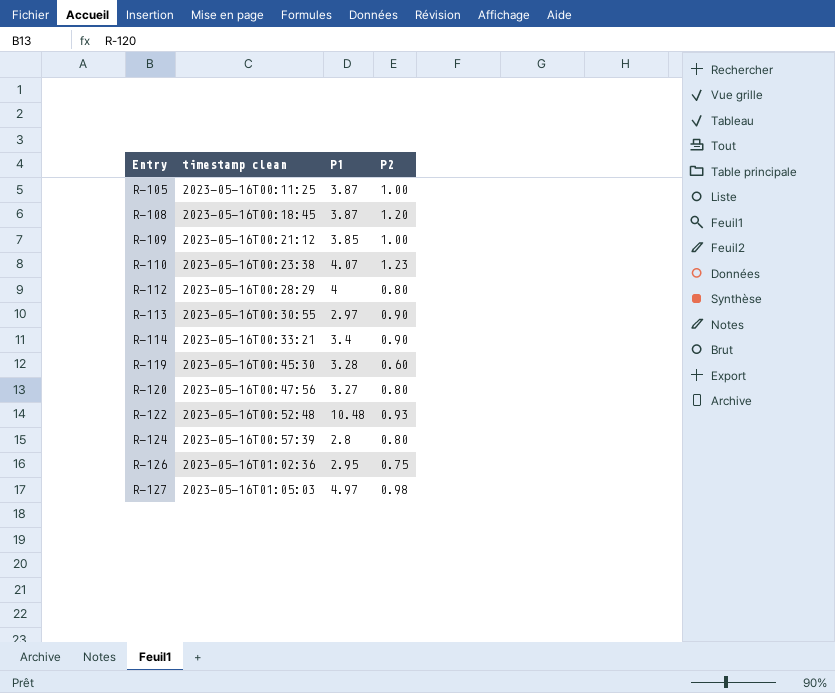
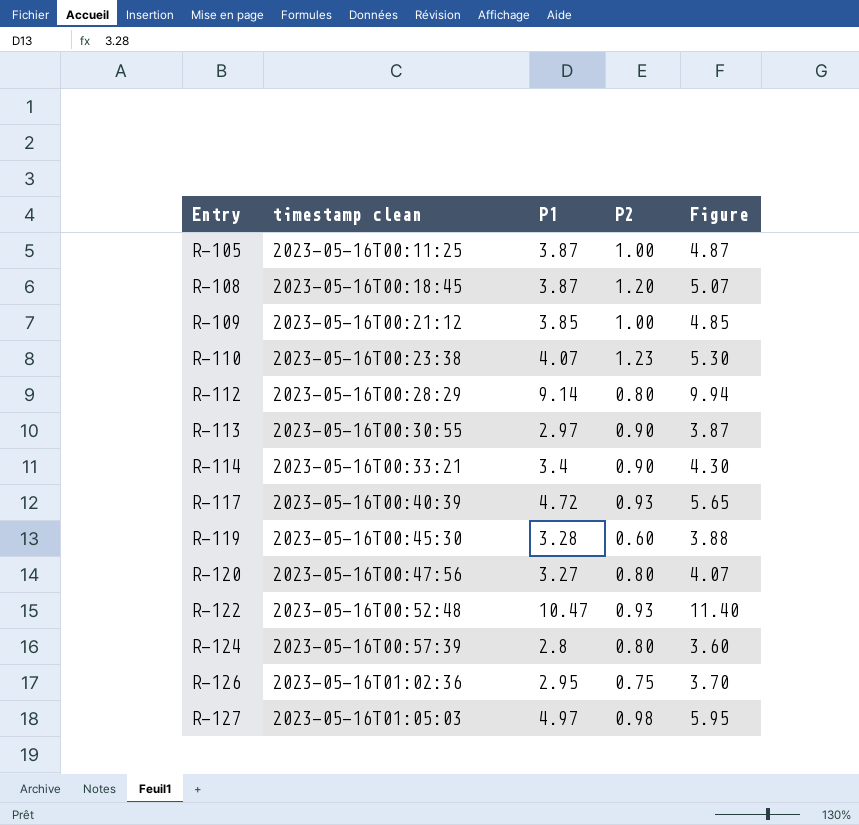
column Figure | formula: none -> [P1] + [P2]
R-112 | P1: 4 -> 9.14
row R-117: none -> 2023-05-16T00:40:39 | 4.72 | 0.93 | 5.65
R-122 | P1: 10.48 -> 10.47

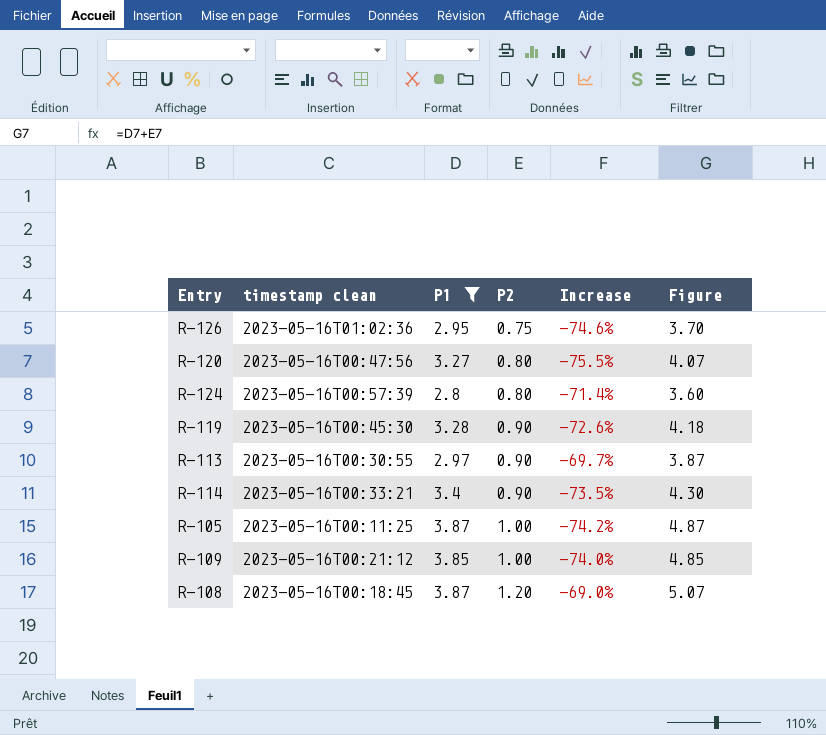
filter: none -> P1 <= 3.87
row order: Entry ascending -> P2 ascending
column Increase | formula: none -> ([P2] - [P1]) / [P1]
R-119 | P2: 0.60 -> 0.90
R-119 | Figure: 3.88 -> 4.18

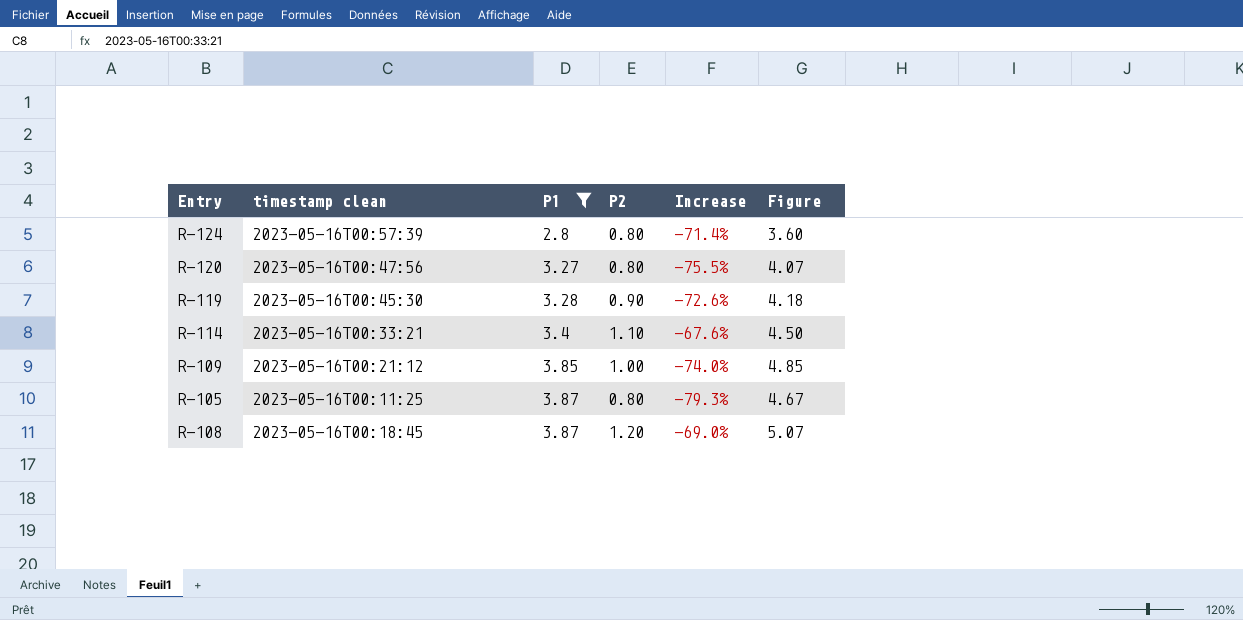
row order: P2 ascending -> P1 ascending
row R-126: 2023-05-16T01:02:36 | 2.95 | 0.75 | -74.6% | 3.70 -> none
row R-113: 2023-05-16T00:30:55 | 2.97 | 0.90 | -69.7% | 3.87 -> none
R-114 | P2: 0.90 -> 1.10
R-114 | Increase: -73.5% -> -67.6%
R-114 | Figure: 4.30 -> 4.50
R-105 | P2: 1.00 -> 0.80
R-105 | Increase: -74.2% -> -79.3%
R-105 | Figure: 4.87 -> 4.67

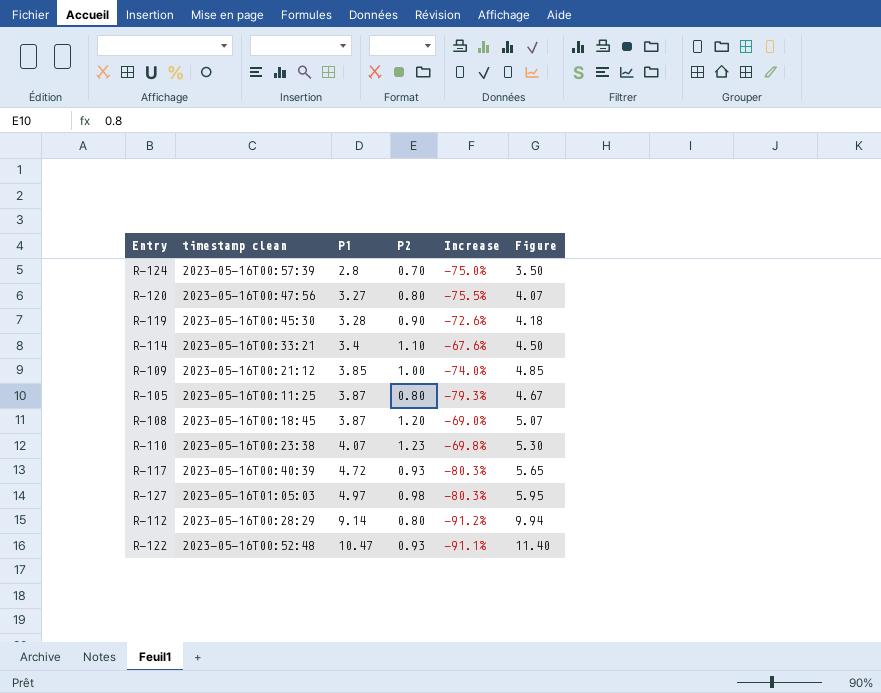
filter: P1 <= 3.87 -> none
R-124 | P2: 0.80 -> 0.70
R-124 | Increase: -71.4% -> -75.0%
R-124 | Figure: 3.60 -> 3.50

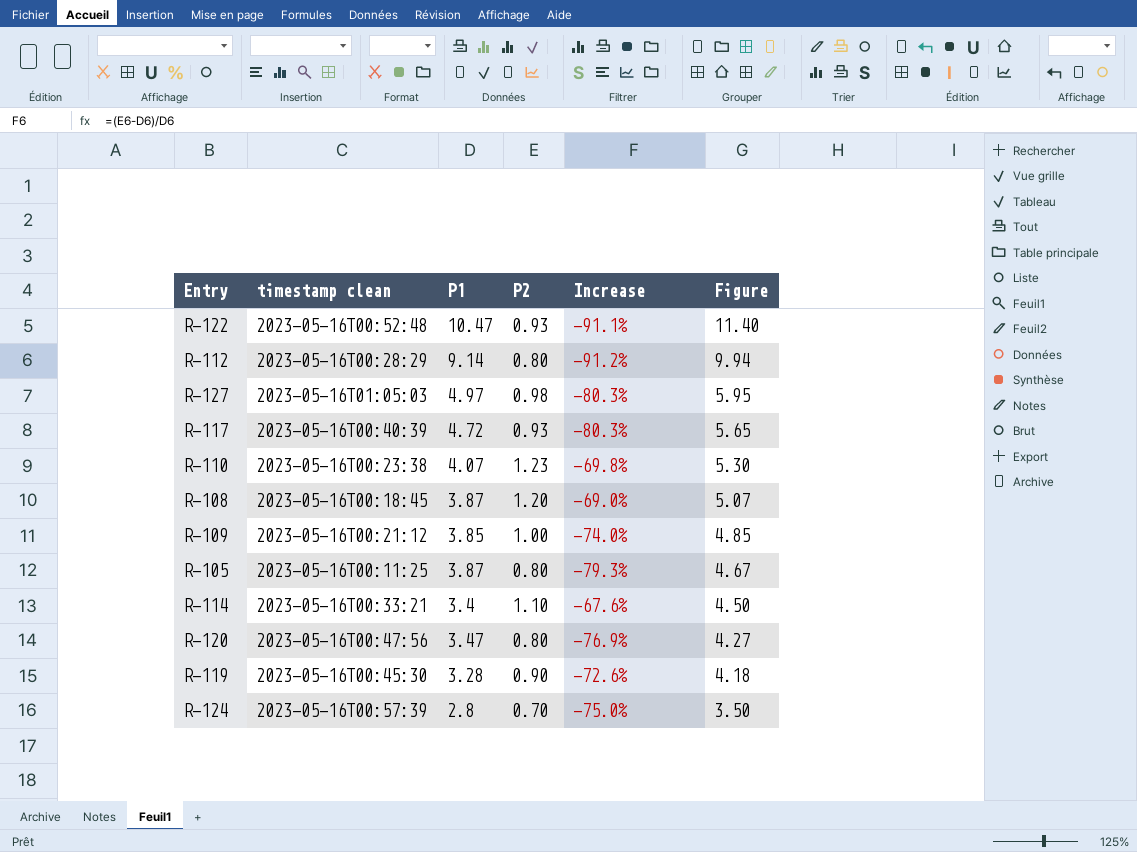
row order: P1 ascending -> Figure descending
R-120 | P1: 3.27 -> 3.47
R-120 | Increase: -75.5% -> -76.9%
R-120 | Figure: 4.07 -> 4.27

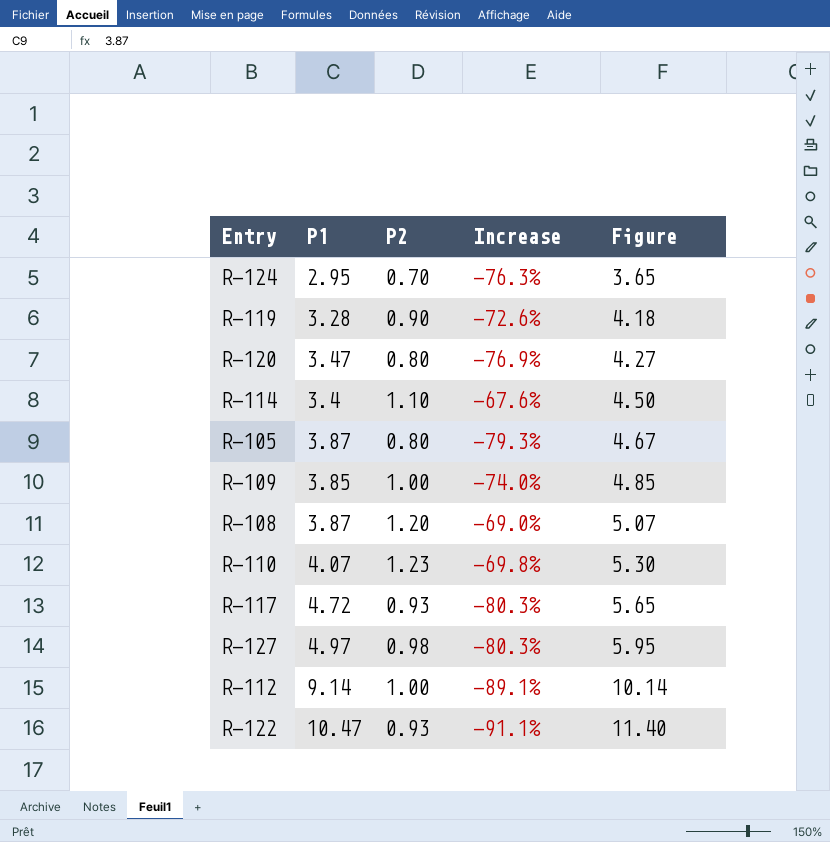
row order: Figure descending -> Figure ascending
column timestamp clean | position: 2 -> none
R-124 | P1: 2.8 -> 2.95
R-124 | Increase: -75.0% -> -76.3%
R-124 | Figure: 3.50 -> 3.65
R-112 | P2: 0.80 -> 1.00
R-112 | Increase: -91.2% -> -89.1%
R-112 | Figure: 9.94 -> 10.14

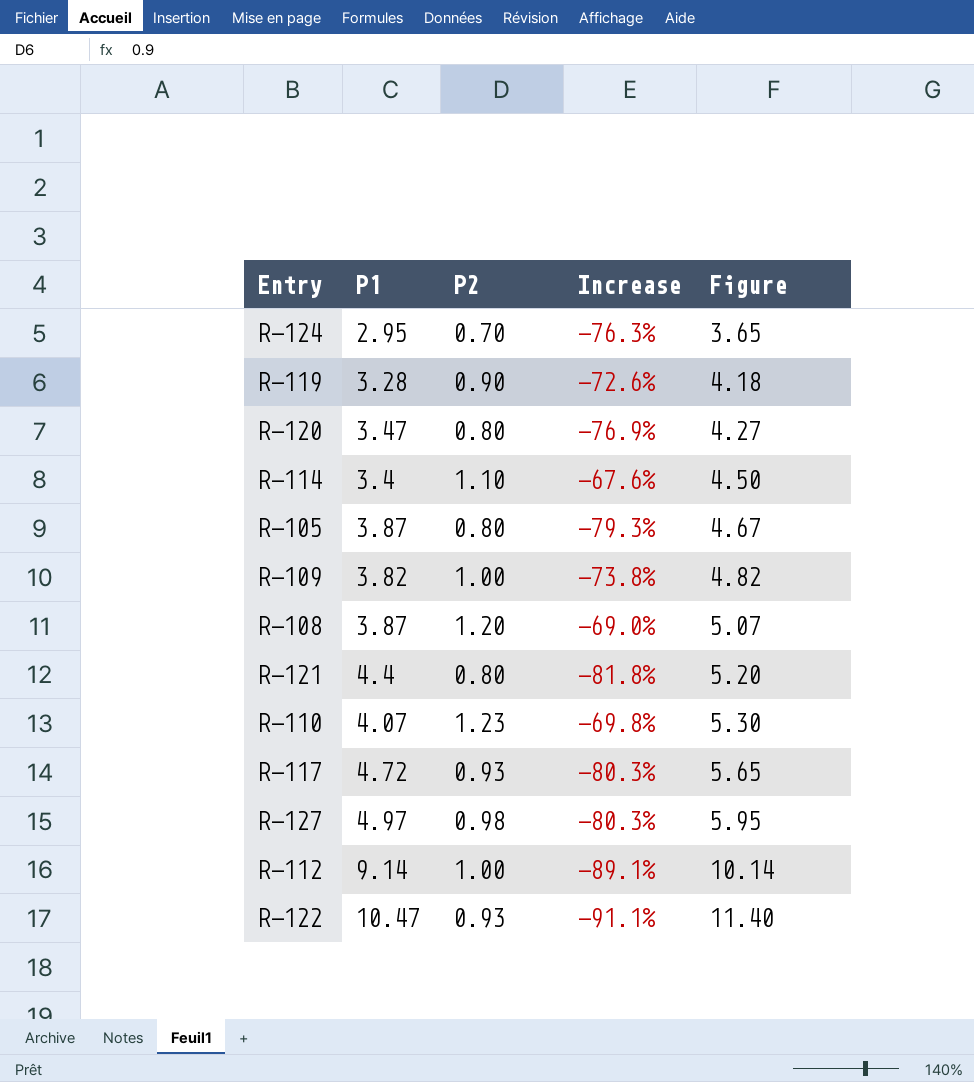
R-109 | P1: 3.85 -> 3.82
R-109 | Increase: -74.0% -> -73.8%
R-109 | Figure: 4.85 -> 4.82
row R-121: none -> 4.4 | 0.80 | -81.8% | 5.20

